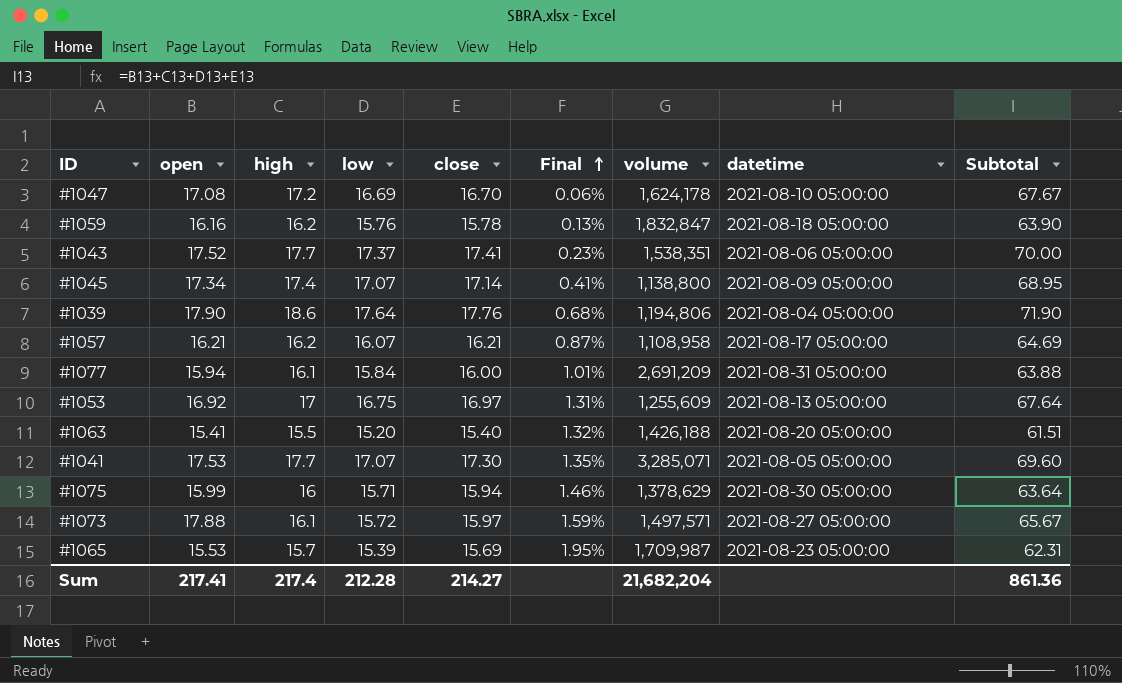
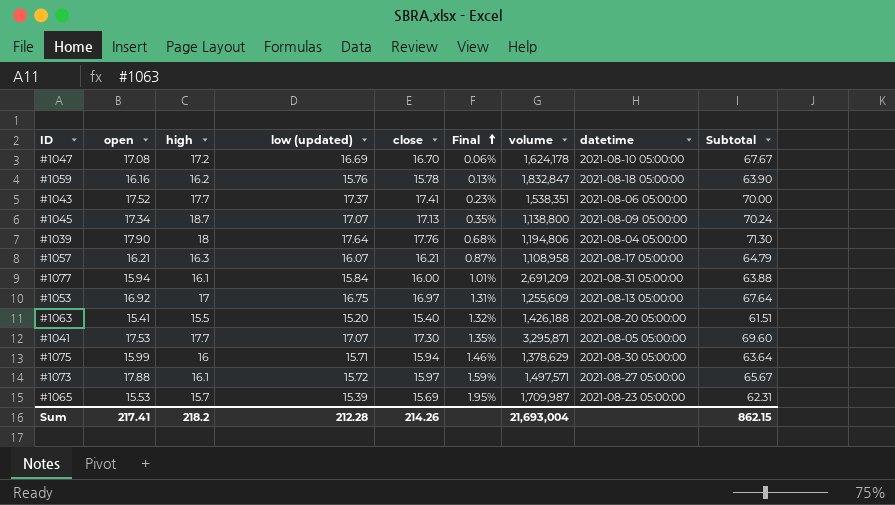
column name: low -> low (updated)
#1045 | high: 17.4 -> 18.7
#1045 | close: 17.14 -> 17.13
#1045 | Final: 0.41% -> 0.35%
#1045 | Subtotal: 68.95 -> 70.24
#1039 | high: 18.6 -> 18
#1039 | Subtotal: 71.90 -> 71.30
#1057 | high: 16.2 -> 16.3
#1057 | Subtotal: 64.69 -> 64.79
#1041 | volume: 3,285,071 -> 3,295,871
Sum | high: 217.4 -> 218.2
Sum | close: 214.27 -> 214.26
Sum | volume: 21,682,204 -> 21,693,004
Sum | Subtotal: 861.36 -> 862.15

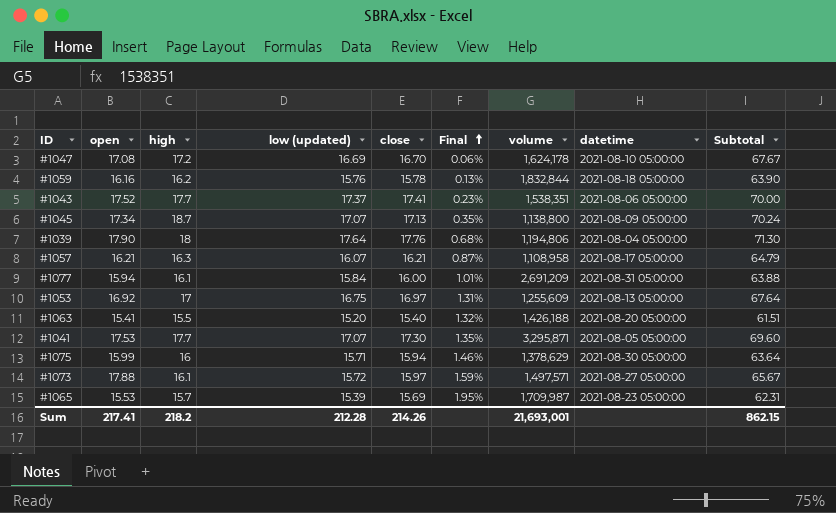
#1059 | volume: 1,832,847 -> 1,832,844
Sum | volume: 21,693,004 -> 21,693,001

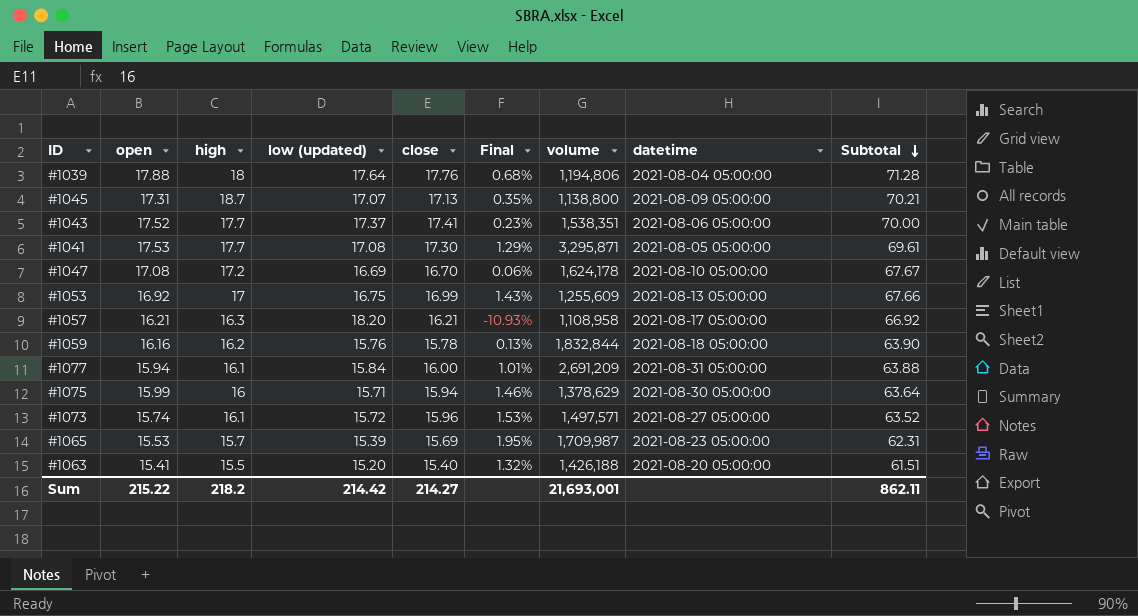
row order: Final ascending -> Subtotal descending
#1039 | open: 17.90 -> 17.88
#1039 | Subtotal: 71.30 -> 71.28
#1045 | open: 17.34 -> 17.31
#1045 | Subtotal: 70.24 -> 70.21
#1041 | low (updated): 17.07 -> 17.08
#1041 | Final: 1.35% -> 1.29%
#1041 | Subtotal: 69.60 -> 69.61
#1053 | close: 16.97 -> 16.99
#1053 | Final: 1.31% -> 1.43%
#1053 | Subtotal: 67.64 -> 67.66
#1057 | low (updated): 16.07 -> 18.20
#1057 | Final: 0.87% -> -10.93%
#1057 | Subtotal: 64.79 -> 66.92
#1073 | open: 17.88 -> 15.74
#1073 | close: 15.97 -> 15.96
#1073 | Final: 1.59% -> 1.53%
#1073 | Subtotal: 65.67 -> 63.52
Sum | open: 217.41 -> 215.22
Sum | low (updated): 212.28 -> 214.42
Sum | close: 214.26 -> 214.27
Sum | Subtotal: 862.15 -> 862.11

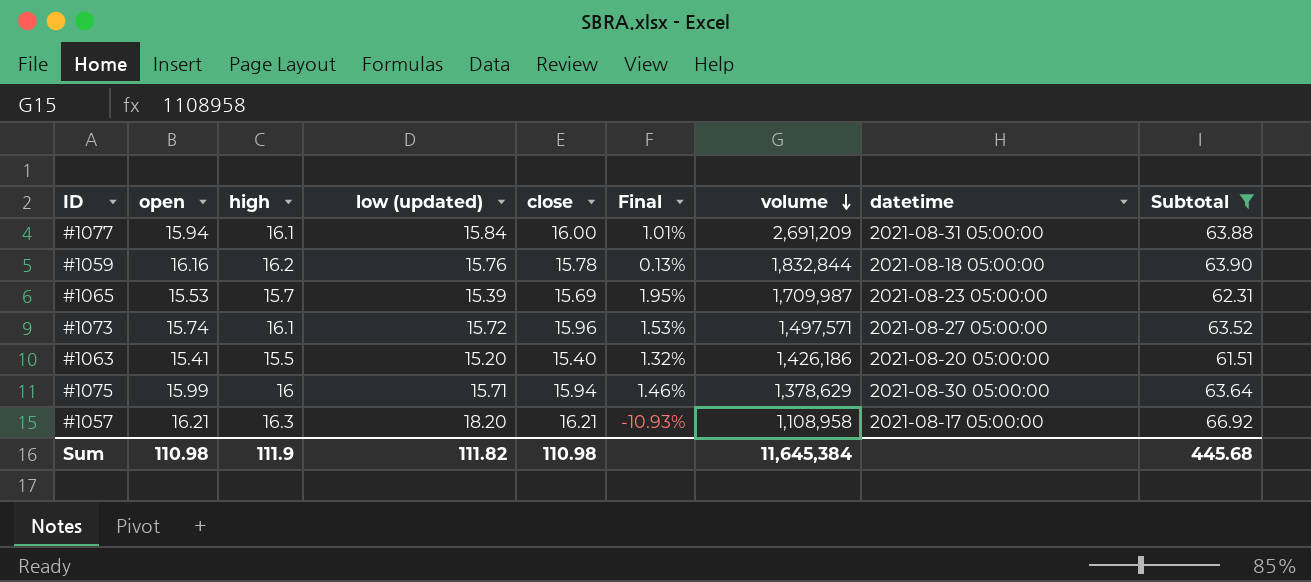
filter: none -> Subtotal <= 66.92
row order: Subtotal descending -> volume descending
#1063 | volume: 1,426,188 -> 1,426,186
Sum | open: 215.22 -> 110.98
Sum | high: 218.2 -> 111.9
Sum | low (updated): 214.42 -> 111.82
Sum | close: 214.27 -> 110.98
Sum | volume: 21,693,001 -> 11,645,384
Sum | Subtotal: 862.11 -> 445.68

